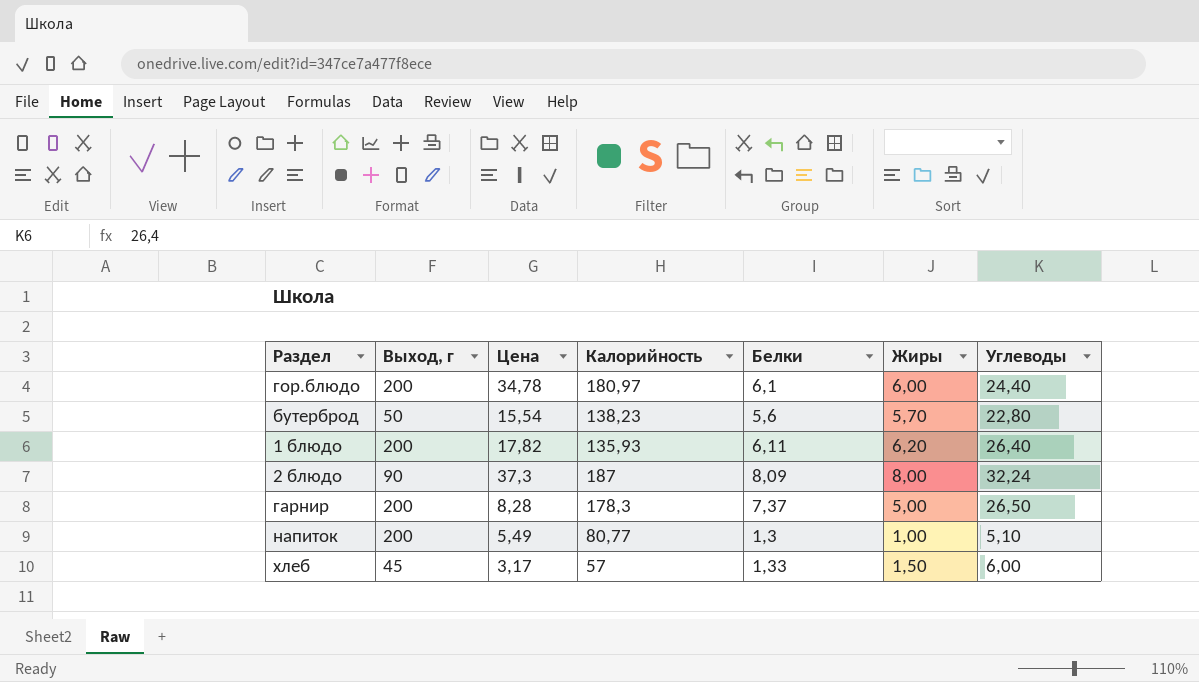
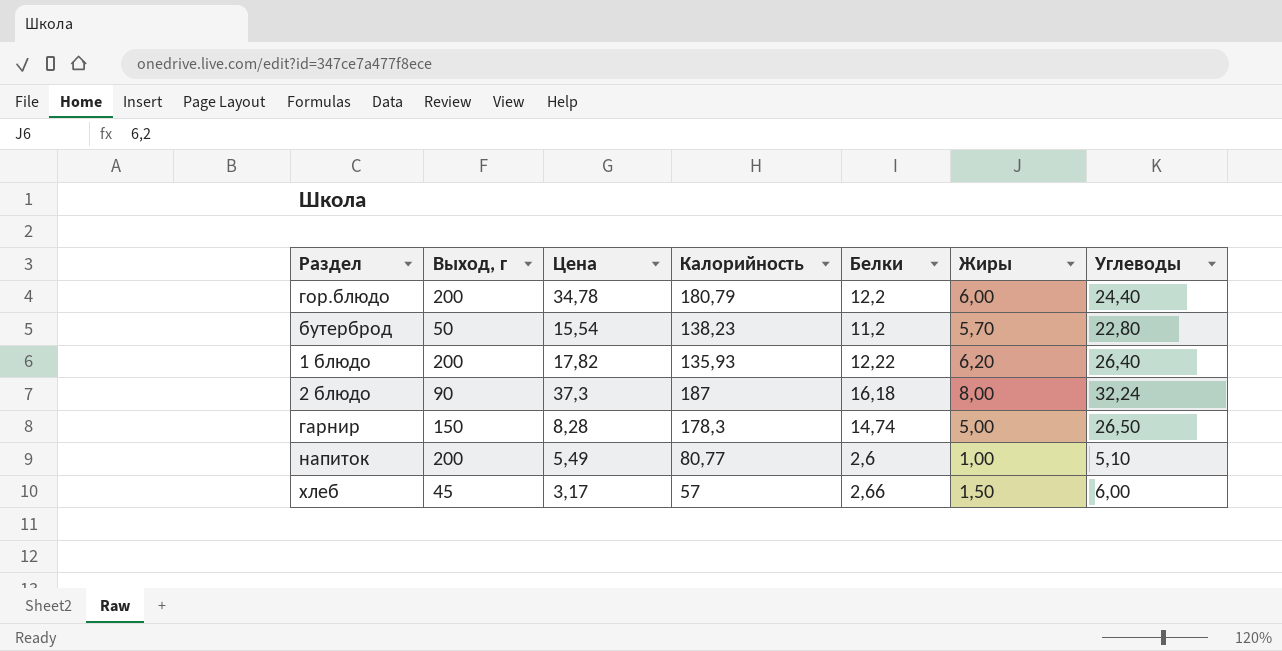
гор.блюдо | Калорийность: 180,97 -> 180,79
гор.блюдо | Белки: 6,1 -> 12,2
бутерброд | Белки: 5,6 -> 11,2
1 блюдо | Белки: 6,11 -> 12,22
2 блюдо | Белки: 8,09 -> 16,18
гарнир | Выход, г: 200 -> 150
гарнир | Белки: 7,37 -> 14,74
напиток | Белки: 1,3 -> 2,6
хлеб | Белки: 1,33 -> 2,66

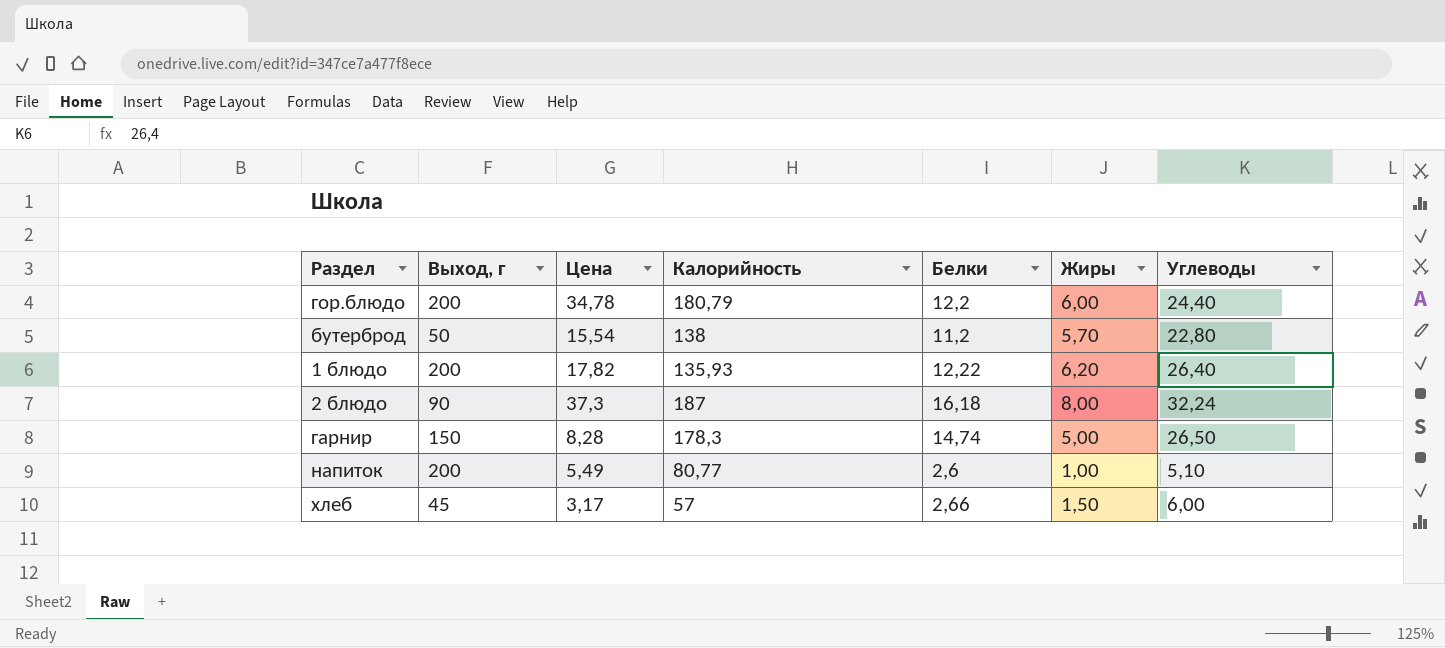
бутерброд | Калорийность: 138,23 -> 138

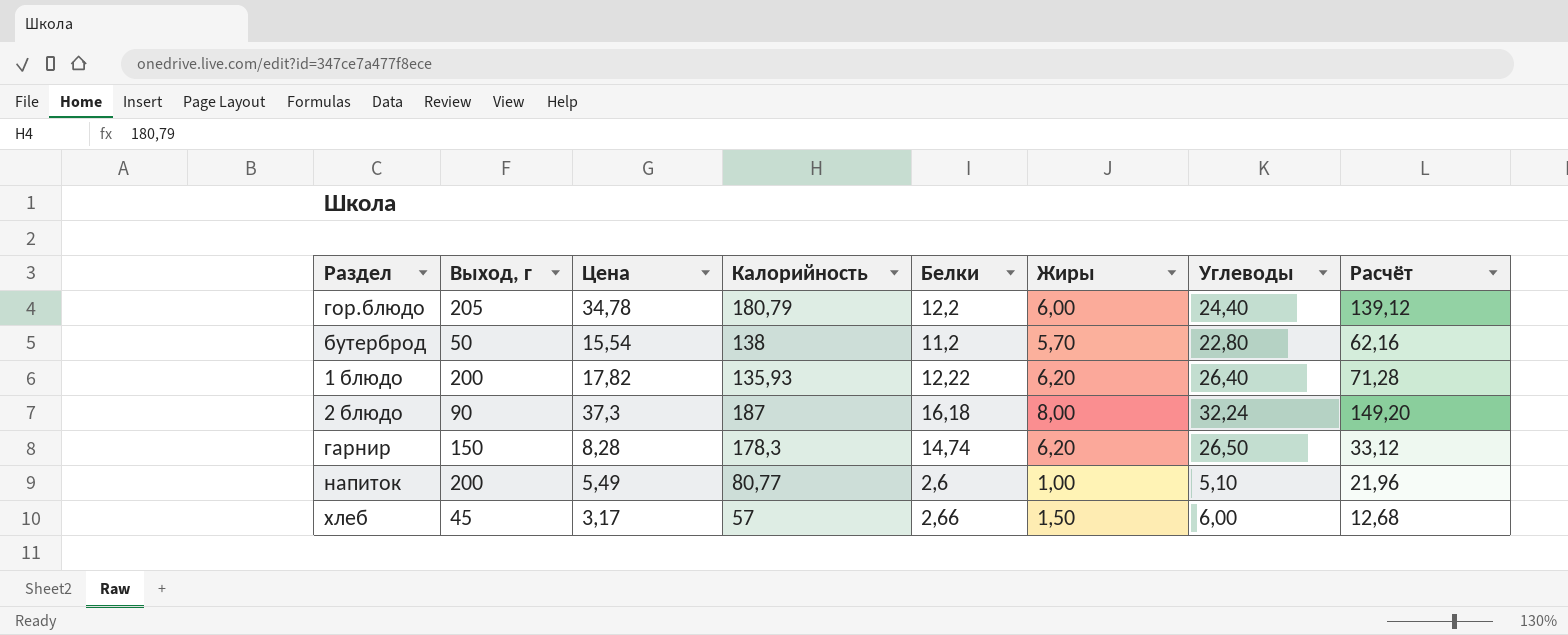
column Расчёт | formula: none -> [Цена] * 4
гор.блюдо | Выход, г: 200 -> 205
гарнир | Жиры: 5,00 -> 6,20

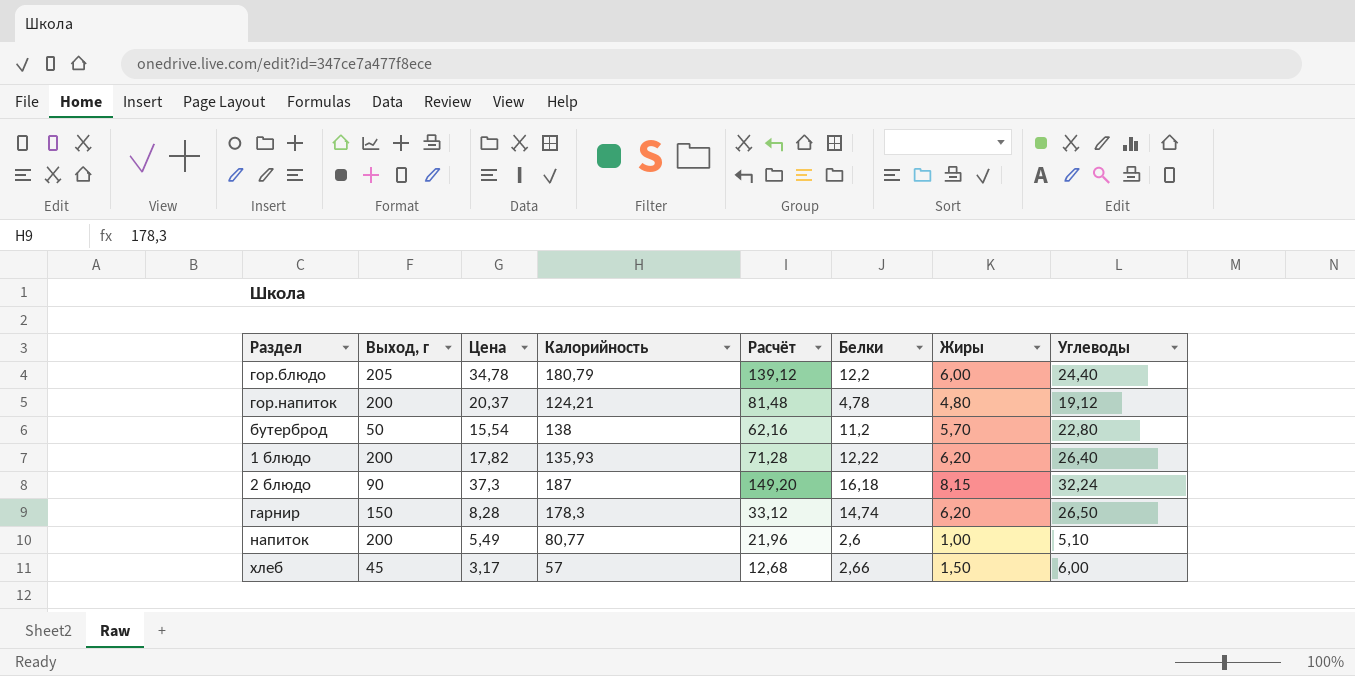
column Расчёт | position: 8 -> 5
row гор.напиток: none -> 200 | 20,37 | 124,21 | 81,48 | 4,78 | 4,80 | 19,12
2 блюдо | Жиры: 8,00 -> 8,15

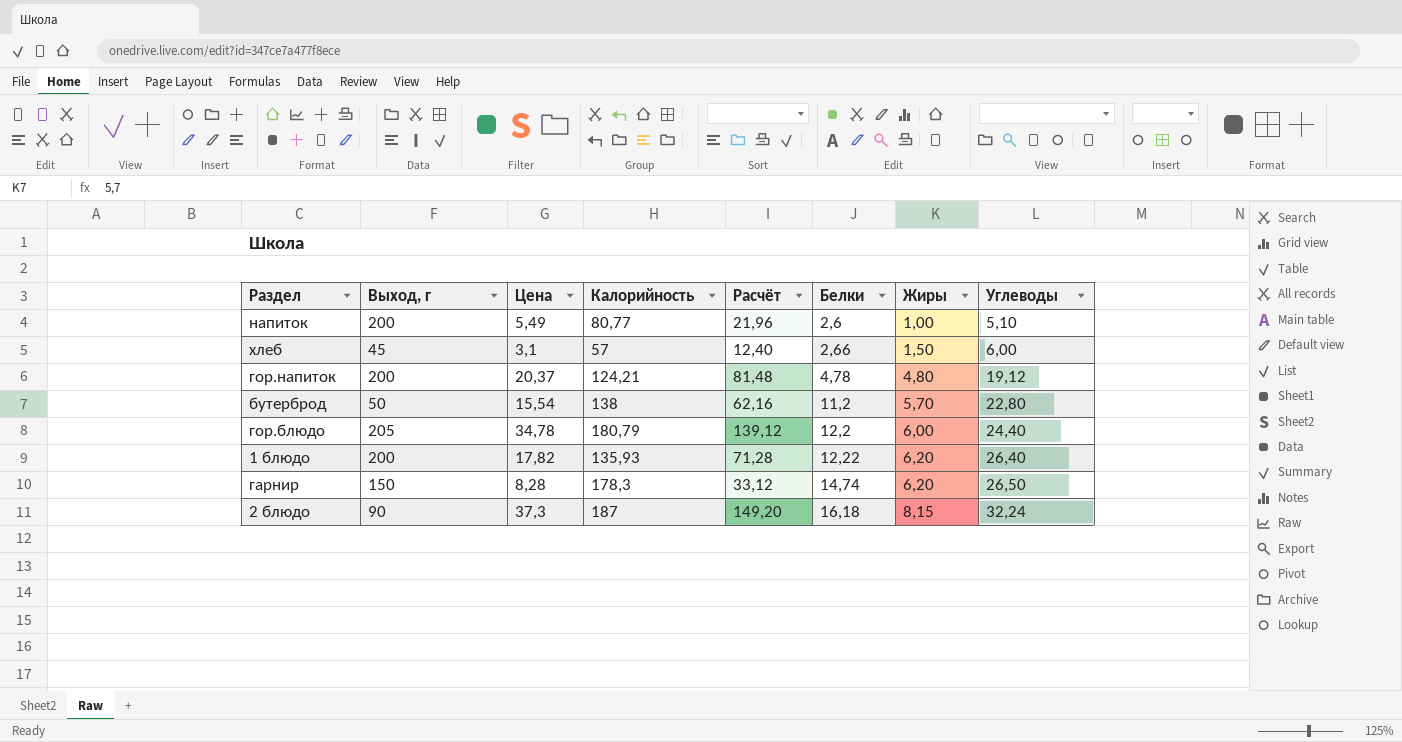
row order: none -> Белки ascending
хлеб | Цена: 3,17 -> 3,1
хлеб | Расчёт: 12,68 -> 12,40

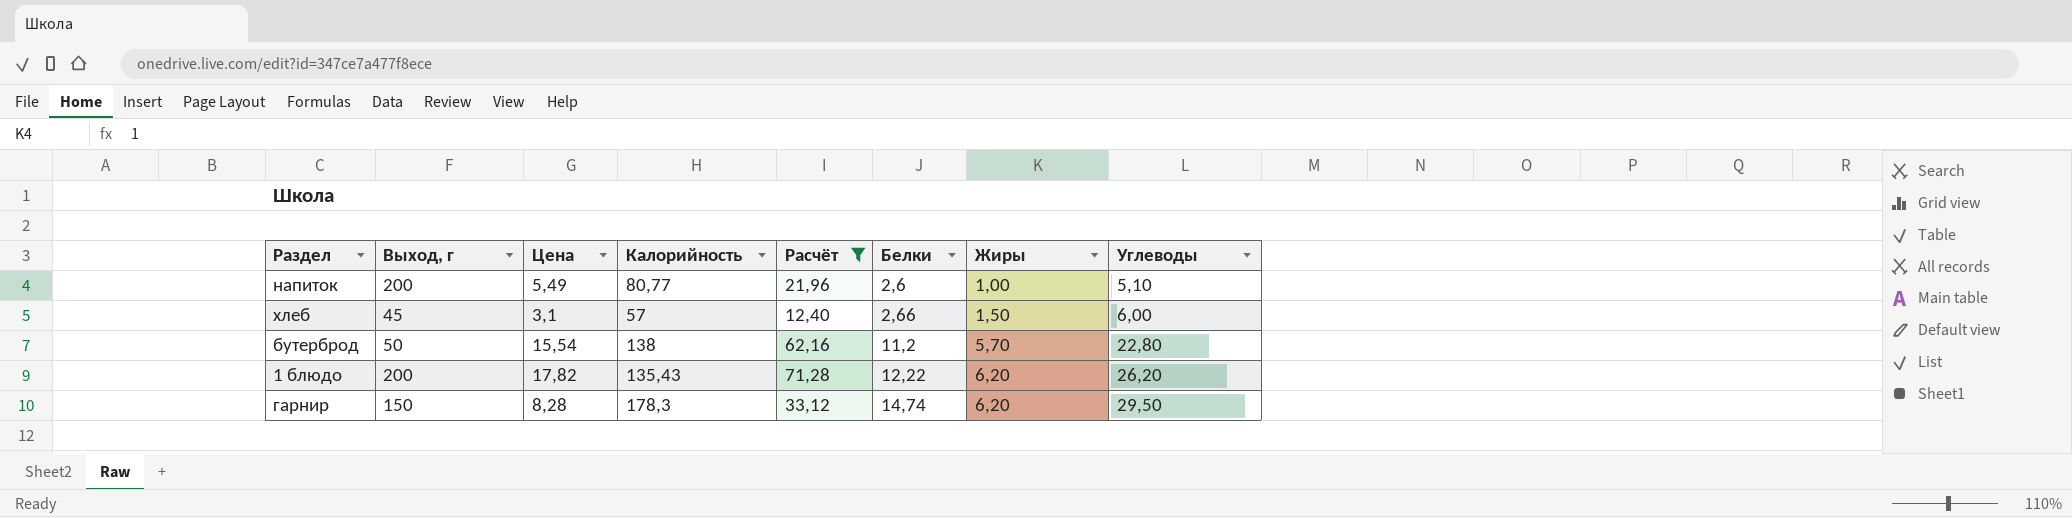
filter: none -> Расчёт <= 71,28
1 блюдо | Калорийность: 135,93 -> 135,43
1 блюдо | Углеводы: 26,40 -> 26,20
гарнир | Углеводы: 26,50 -> 29,50

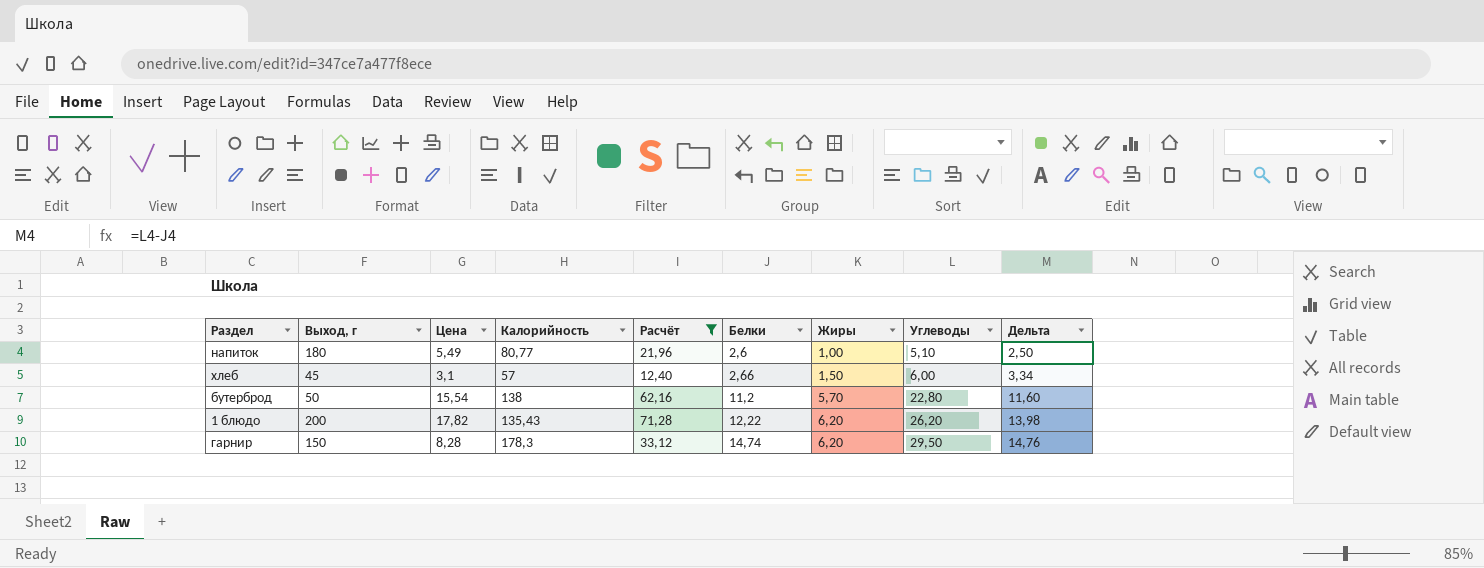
column Дельта | formula: none -> [Углеводы] - [Белки]
напиток | Выход, г: 200 -> 180

